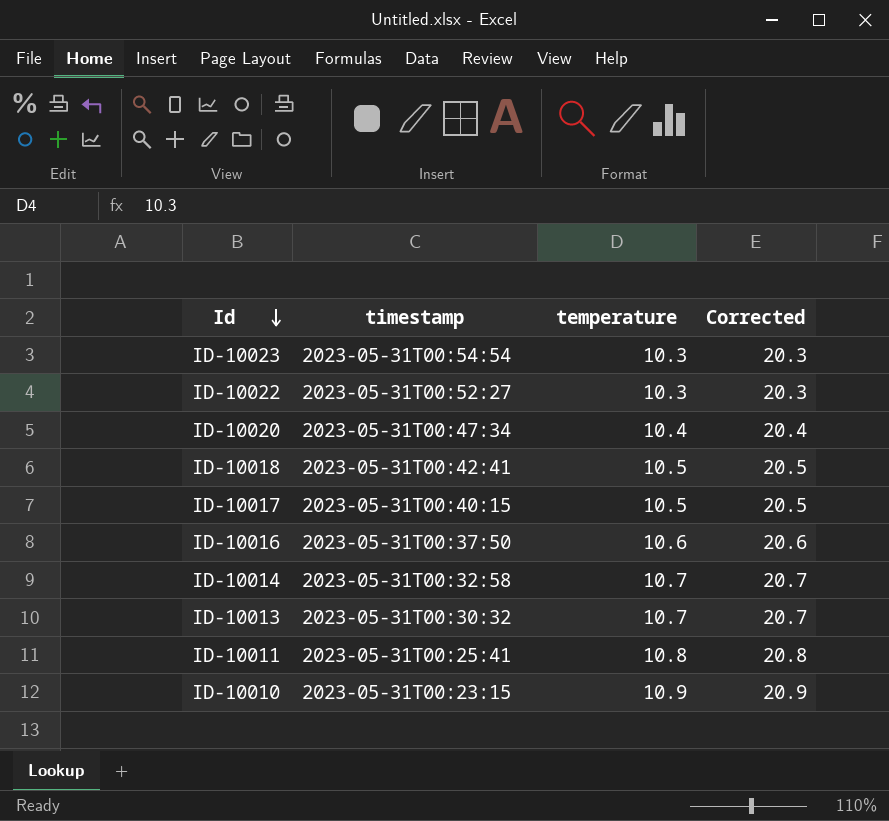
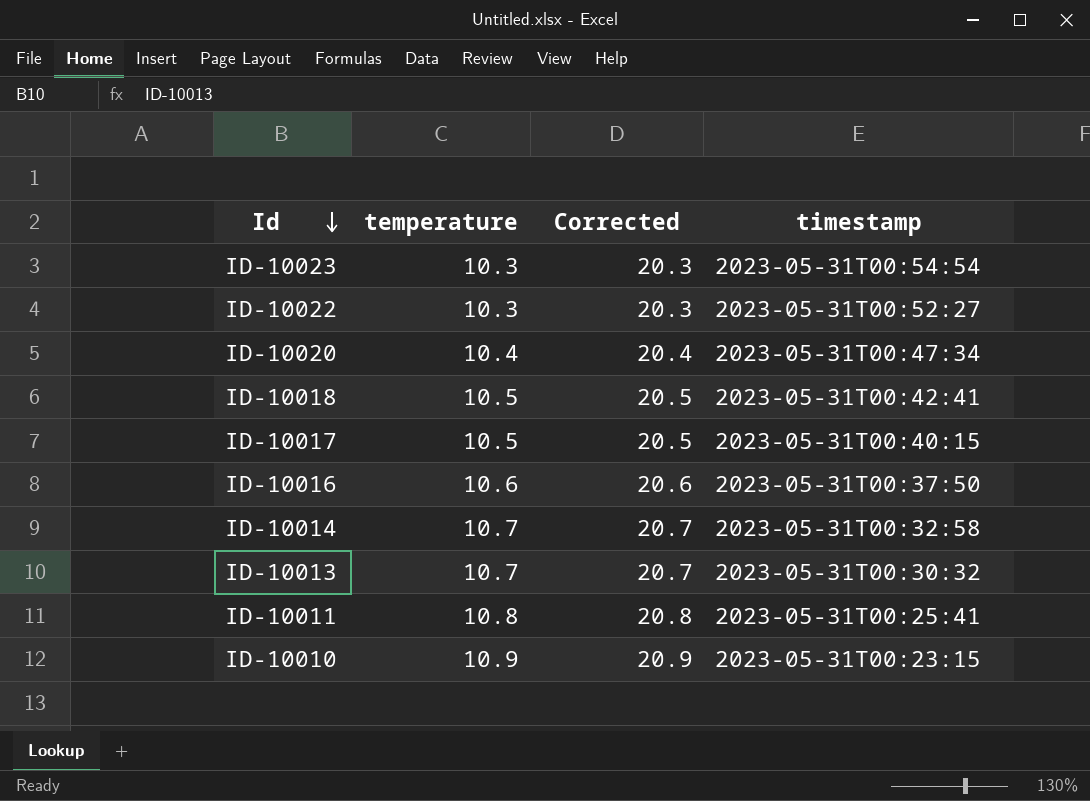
column timestamp | position: 2 -> 4

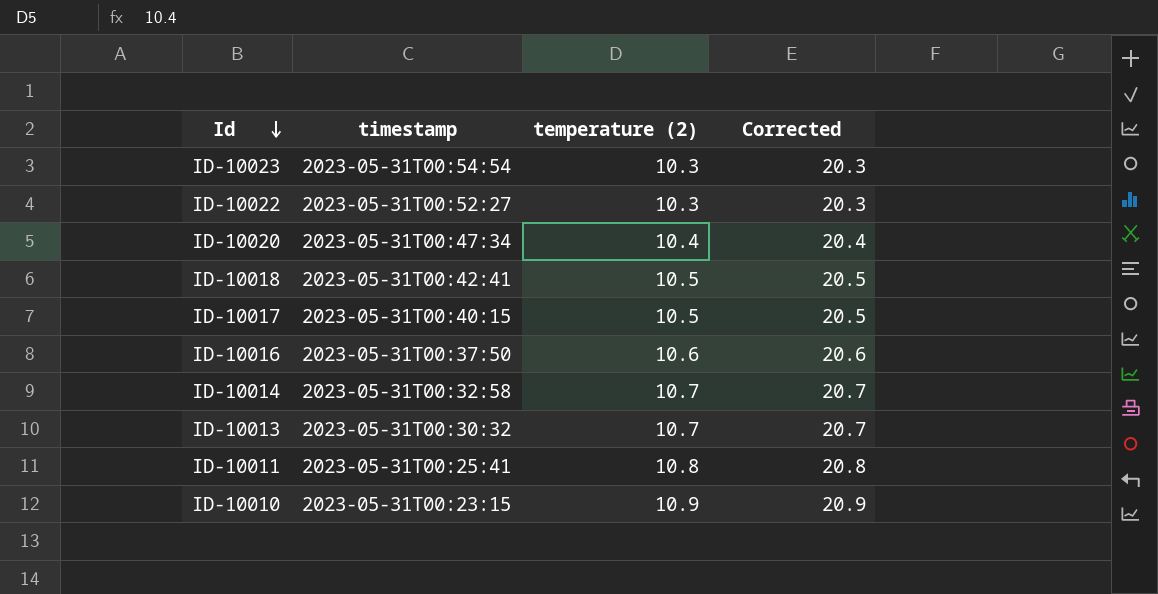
column timestamp | position: 4 -> 2
column name: temperature -> temperature (2)

